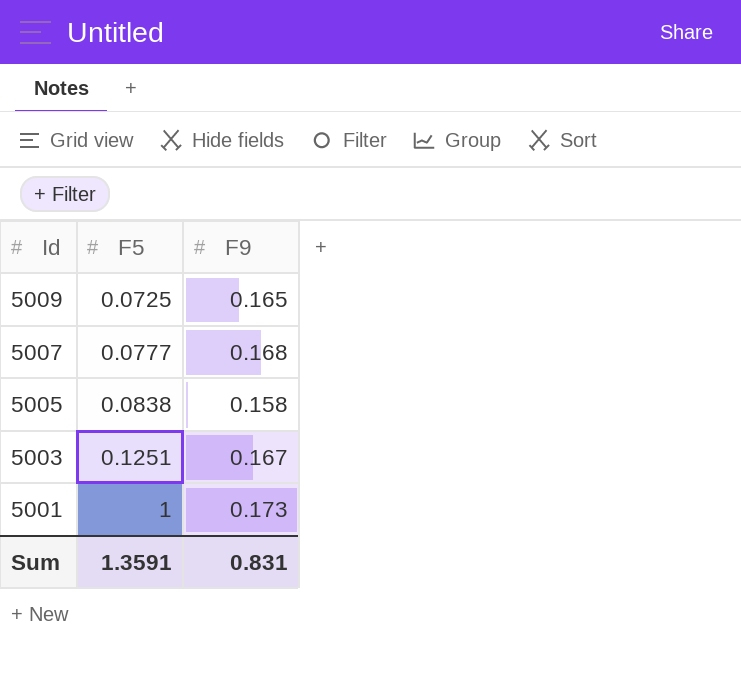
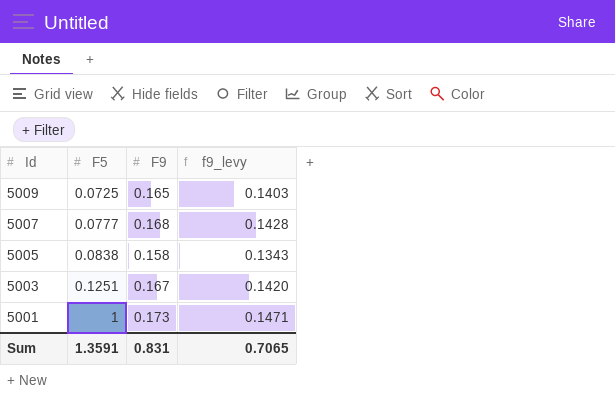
column f9_levy | formula: none -> [F9] * 0.85

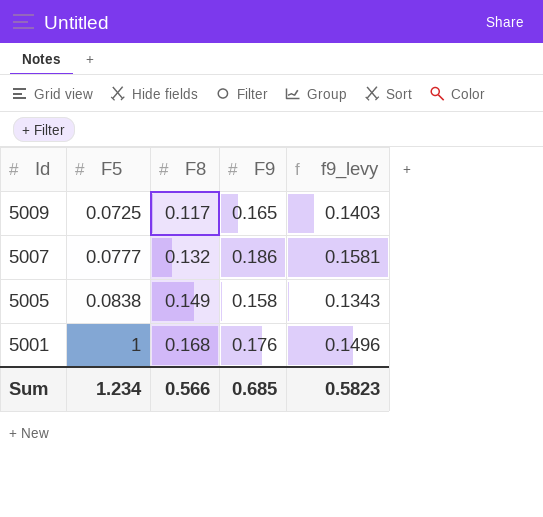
column F8 | position: none -> 3
row 5003: 0.1251 | 0.167 | 0.1420 -> none
5007 | F9: 0.168 -> 0.186
5007 | f9_levy: 0.1428 -> 0.1581
5001 | F9: 0.173 -> 0.176
5001 | f9_levy: 0.1471 -> 0.1496
Sum | F5: 1.3591 -> 1.234
Sum | F9: 0.831 -> 0.685
Sum | f9_levy: 0.7065 -> 0.5823

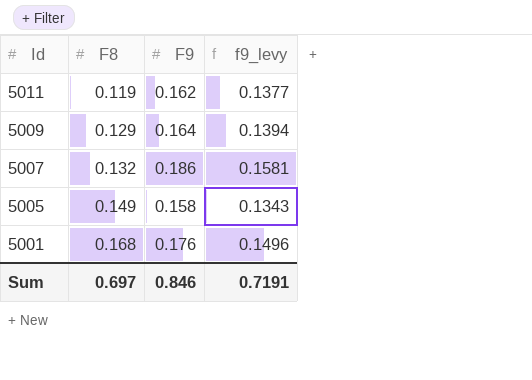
column F5 | position: 2 -> none
row 5011: none -> 0.119 | 0.162 | 0.1377
5009 | F8: 0.117 -> 0.129
5009 | F9: 0.165 -> 0.164
5009 | f9_levy: 0.1403 -> 0.1394
Sum | F8: 0.566 -> 0.697
Sum | F9: 0.685 -> 0.846
Sum | f9_levy: 0.5823 -> 0.7191

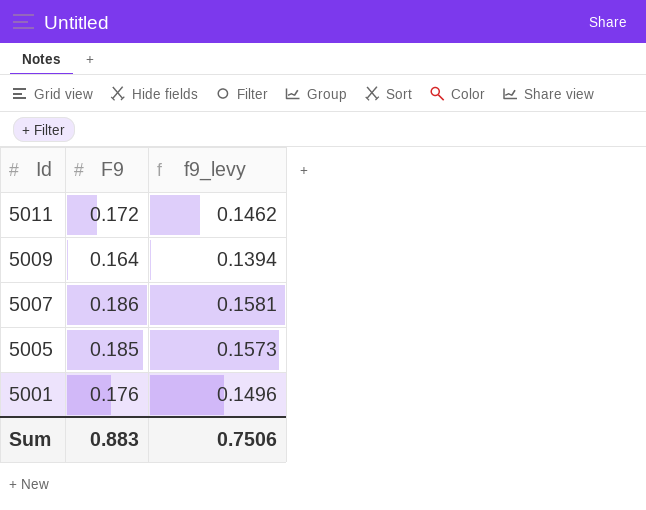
column F8 | position: 2 -> none
5011 | F9: 0.162 -> 0.172
5011 | f9_levy: 0.1377 -> 0.1462
5005 | F9: 0.158 -> 0.185
5005 | f9_levy: 0.1343 -> 0.1573
Sum | F9: 0.846 -> 0.883
Sum | f9_levy: 0.7191 -> 0.7506

